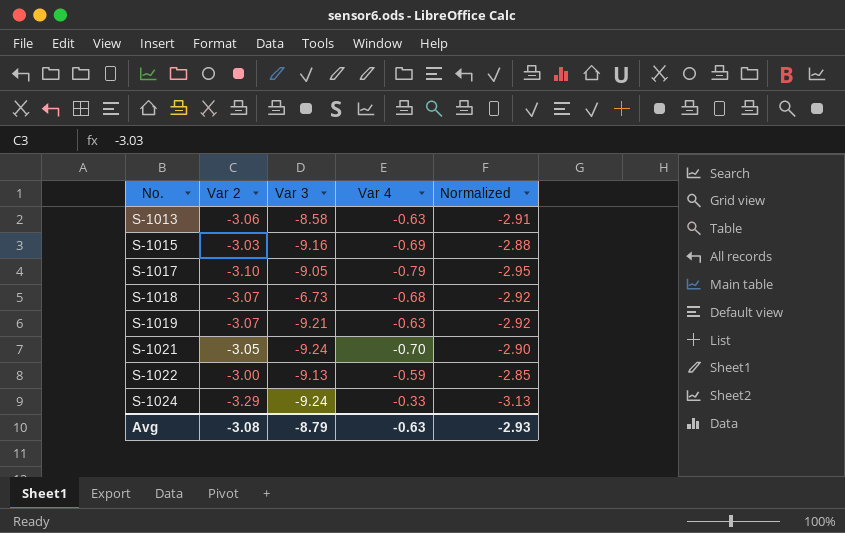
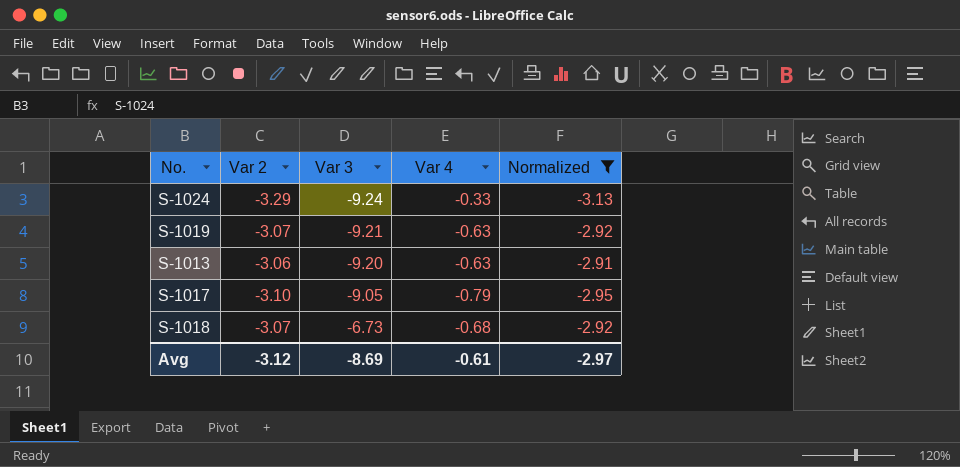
filter: none -> Normalized <= -2.91
row order: No. ascending -> Var 3 ascending
S-1013 | Var 3: -8.58 -> -9.20
Avg | Var 2: -3.08 -> -3.12
Avg | Var 3: -8.79 -> -8.69
Avg | Var 4: -0.63 -> -0.61
Avg | Normalized: -2.93 -> -2.97

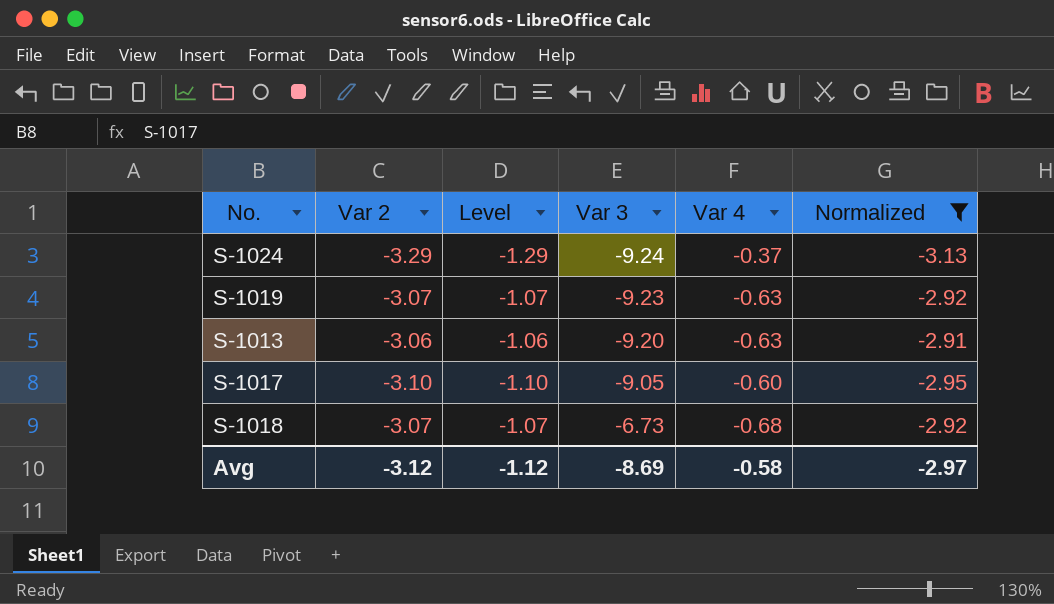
column Level | formula: none -> [Var 2] + 2
S-1024 | Var 4: -0.33 -> -0.37
S-1019 | Var 3: -9.21 -> -9.23
S-1017 | Var 4: -0.79 -> -0.60
Avg | Var 4: -0.61 -> -0.58

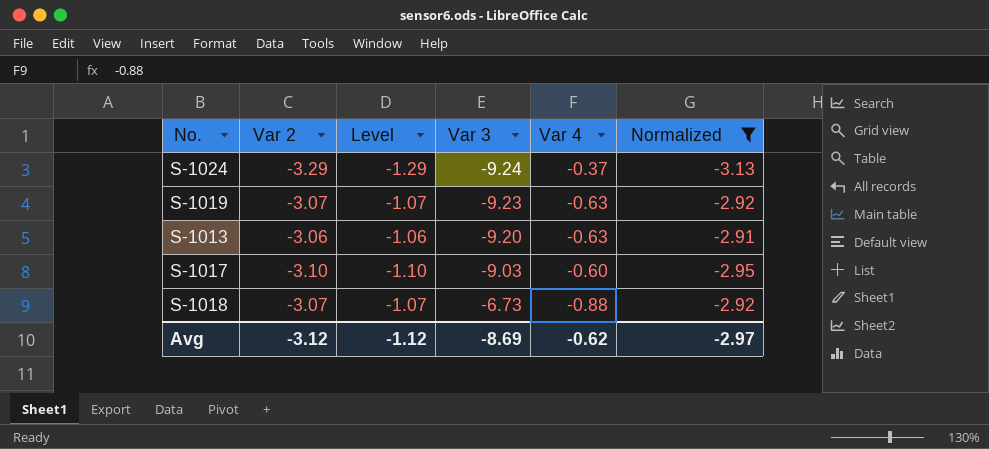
S-1017 | Var 3: -9.05 -> -9.03
S-1018 | Var 4: -0.68 -> -0.88
Avg | Var 4: -0.58 -> -0.62

